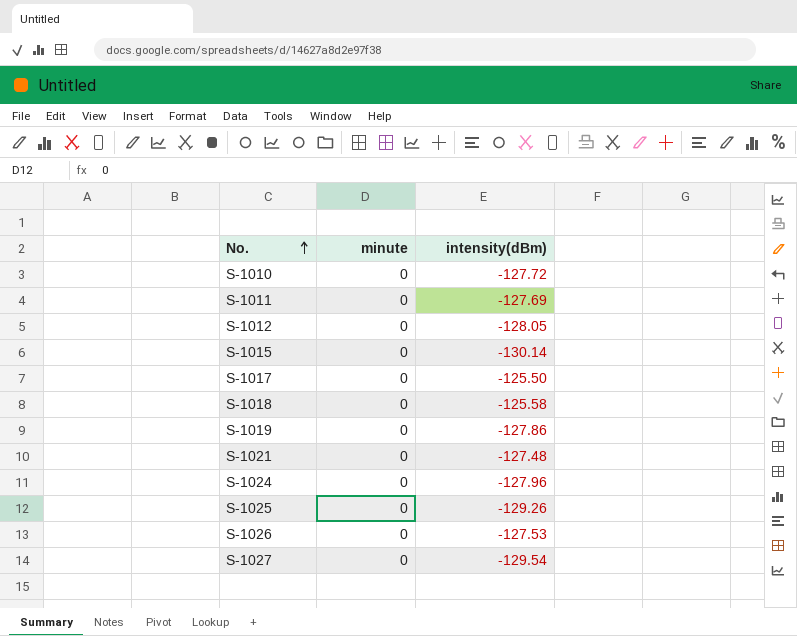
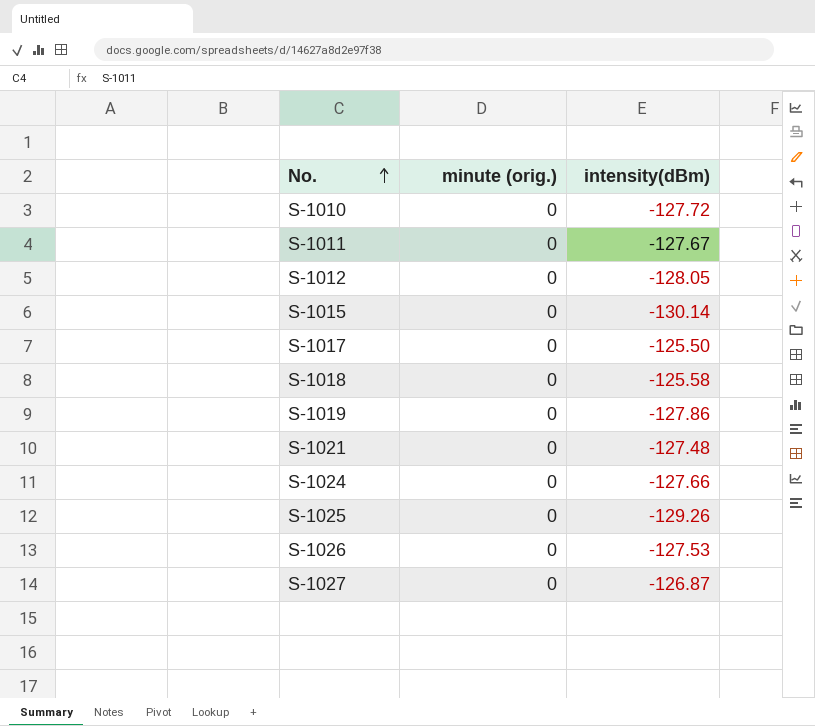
column name: minute -> minute (orig.)
S-1011 | intensity(dBm): -127.69 -> -127.67
S-1024 | intensity(dBm): -127.96 -> -127.66
S-1027 | intensity(dBm): -129.54 -> -126.87

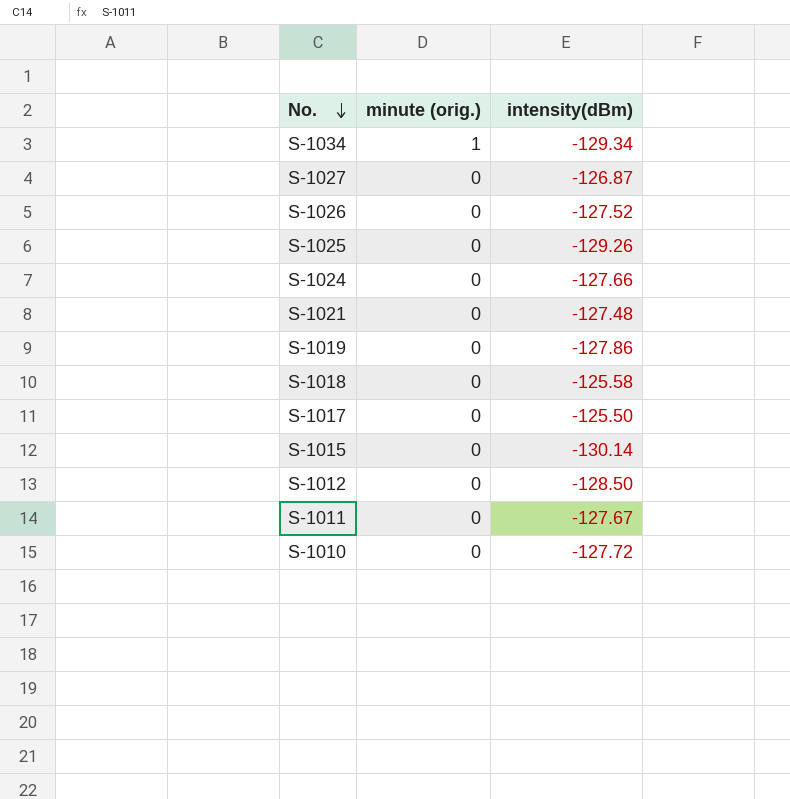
row order: No. ascending -> No. descending
row S-1034: none -> 1 | -129.34
S-1026 | intensity(dBm): -127.53 -> -127.52
S-1012 | intensity(dBm): -128.05 -> -128.50

